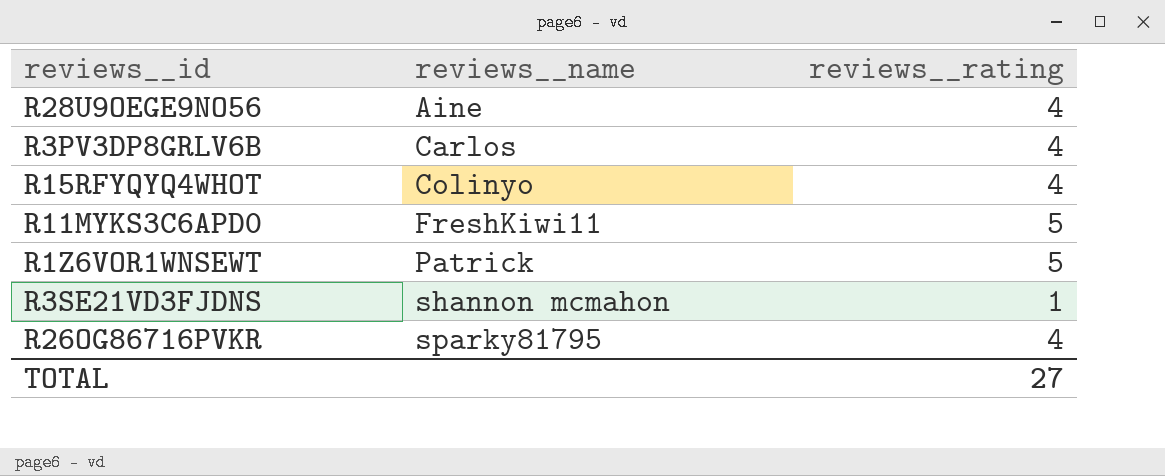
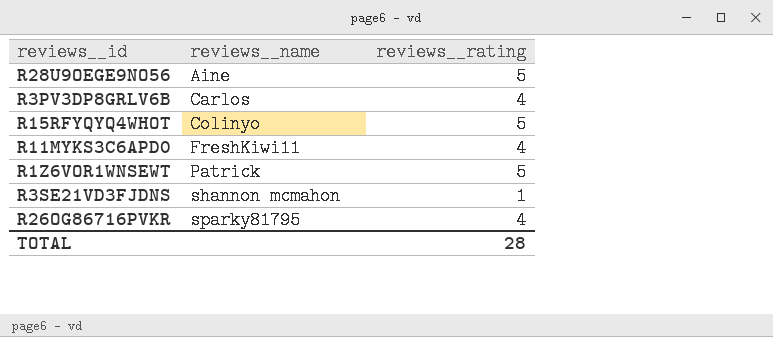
R28U9OEGE9NO56 | reviews__rating: 4 -> 5
R15RFYQYQ4WHOT | reviews__rating: 4 -> 5
R11MYKS3C6APD0 | reviews__rating: 5 -> 4
TOTAL | reviews__rating: 27 -> 28

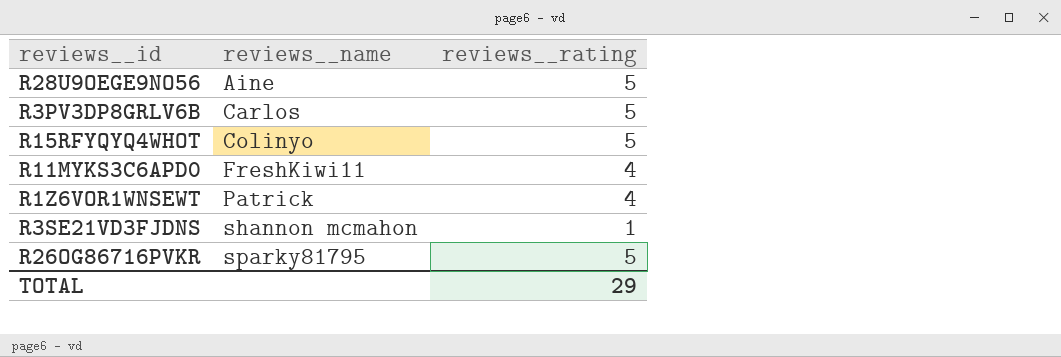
R3PV3DP8GRLV6B | reviews__rating: 4 -> 5
R1Z6VOR1WNSEWT | reviews__rating: 5 -> 4
R26OG86716PVKR | reviews__rating: 4 -> 5
TOTAL | reviews__rating: 28 -> 29

